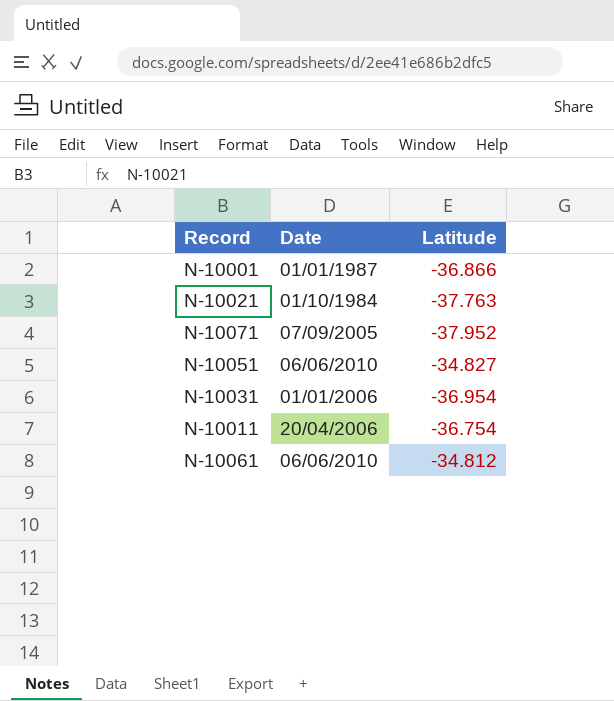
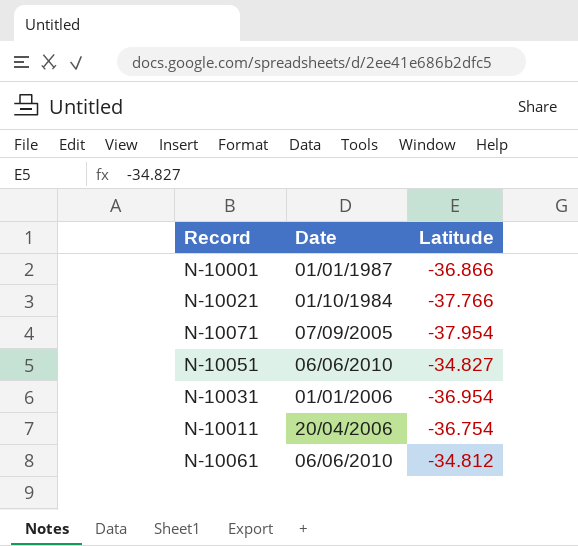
N-10021 | Latitude: -37.763 -> -37.766
N-10071 | Latitude: -37.952 -> -37.954

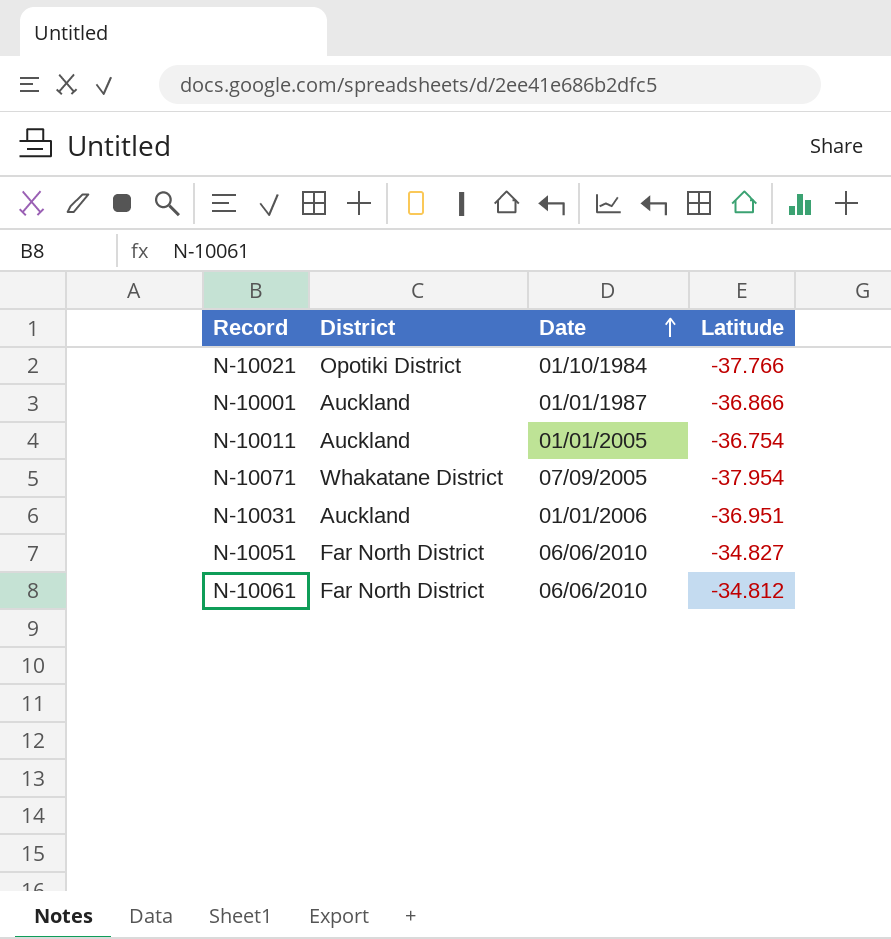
row order: none -> Date ascending
column District | position: none -> 2
N-10011 | Date: 20/04/2006 -> 01/01/2005
N-10031 | Latitude: -36.954 -> -36.951

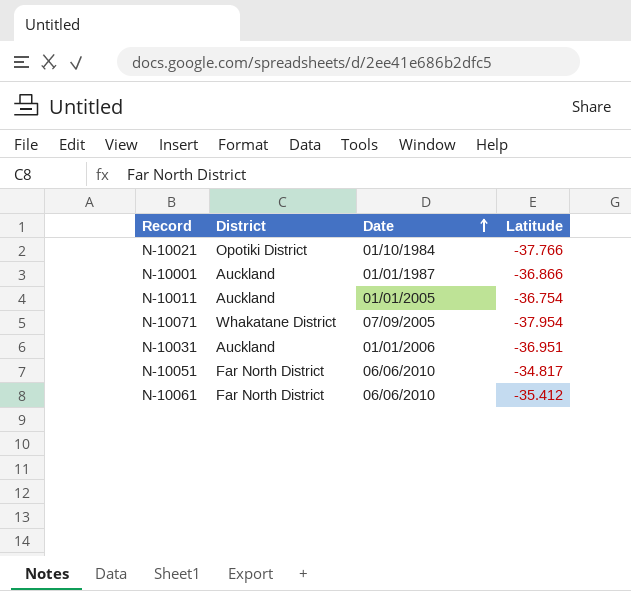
N-10051 | Latitude: -34.827 -> -34.817
N-10061 | Latitude: -34.812 -> -35.412

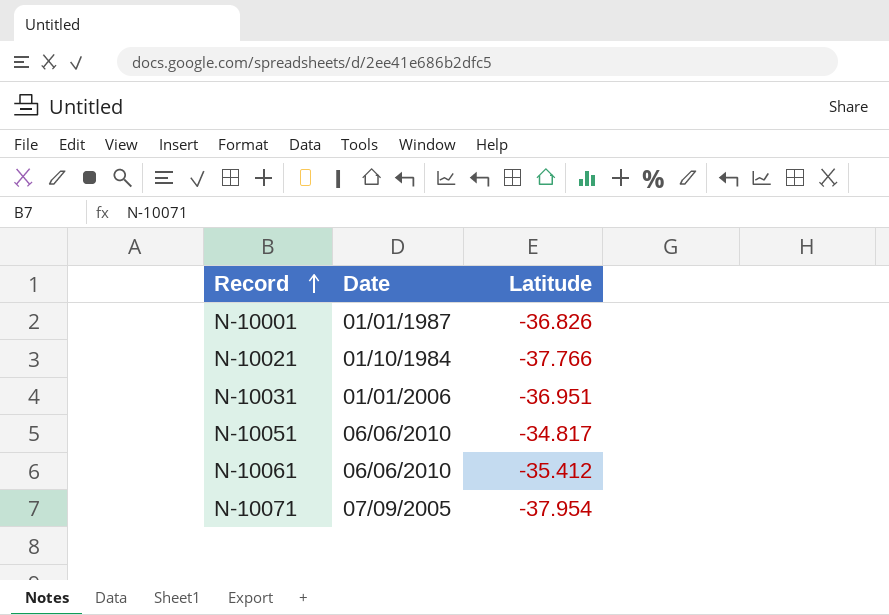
row order: Date ascending -> Record ascending
column District | position: 2 -> none
row N-10011: Auckland | 01/01/2005 | -36.754 -> none
N-10001 | Latitude: -36.866 -> -36.826

